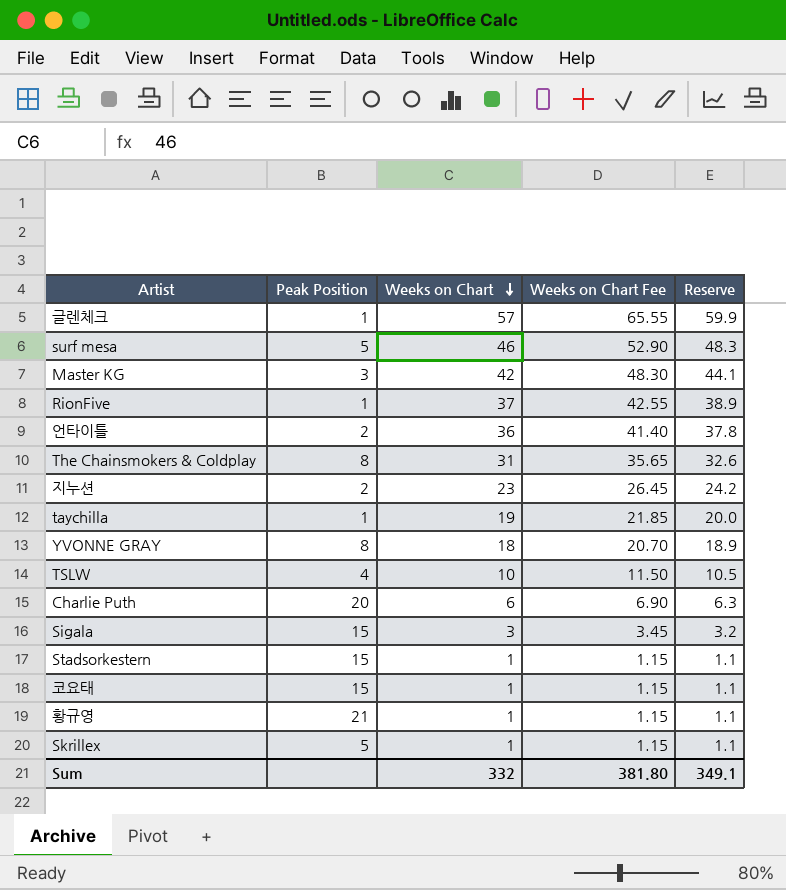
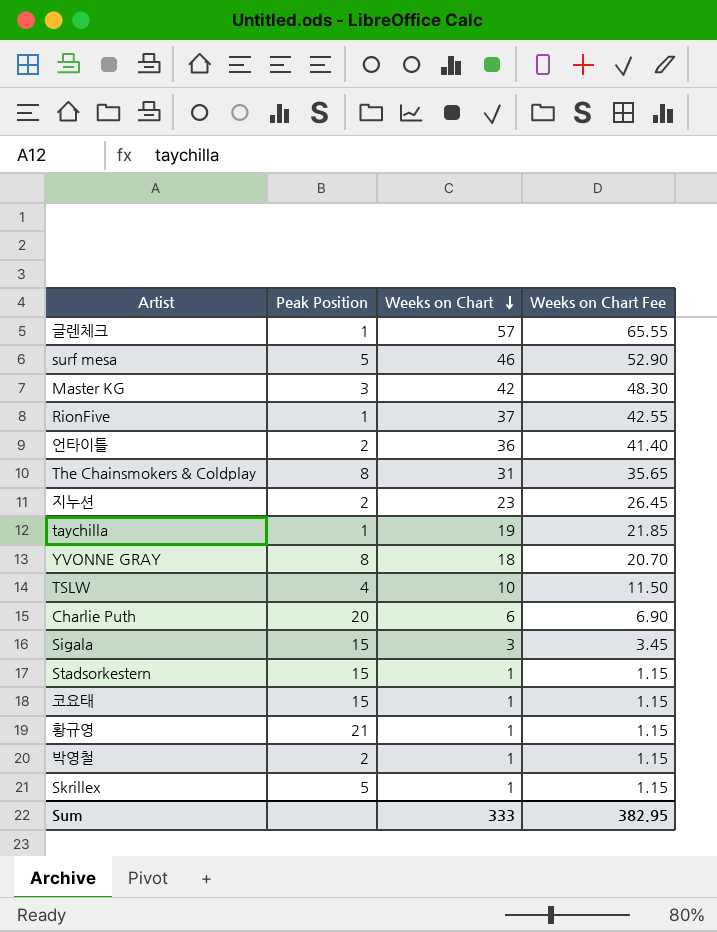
column Reserve | formula: [Weeks on Chart] * 1.05 -> none
row 박영철: none -> 2 | 1 | 1.15
Sum | Weeks on Chart: 332 -> 333
Sum | Weeks on Chart Fee: 381.80 -> 382.95

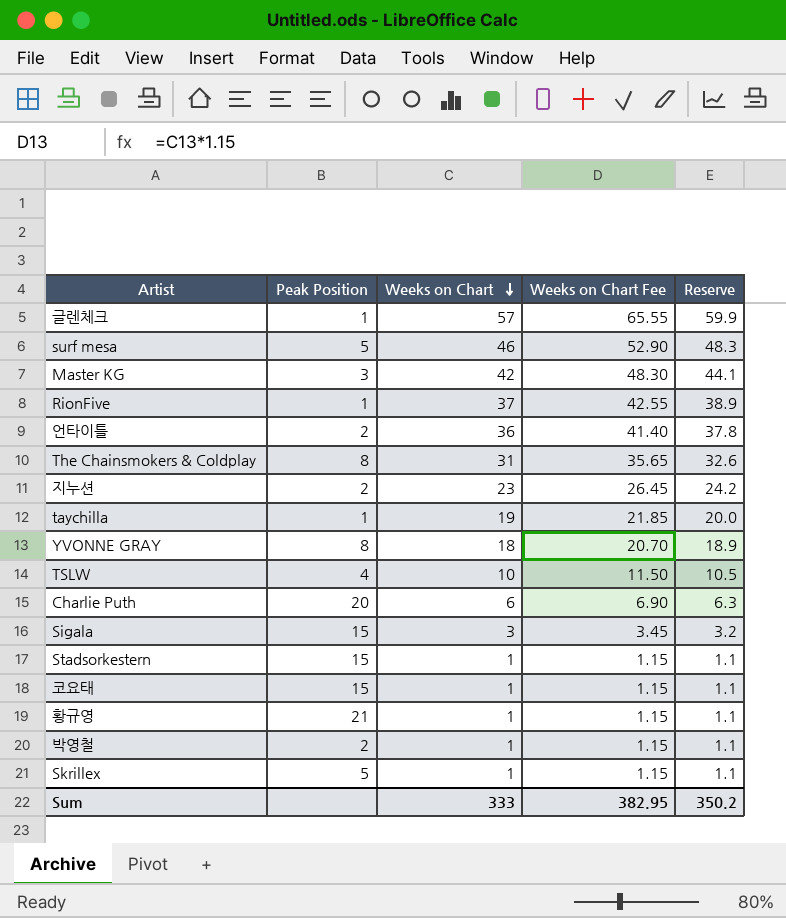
column Reserve | formula: none -> [Weeks on Chart] * 1.05

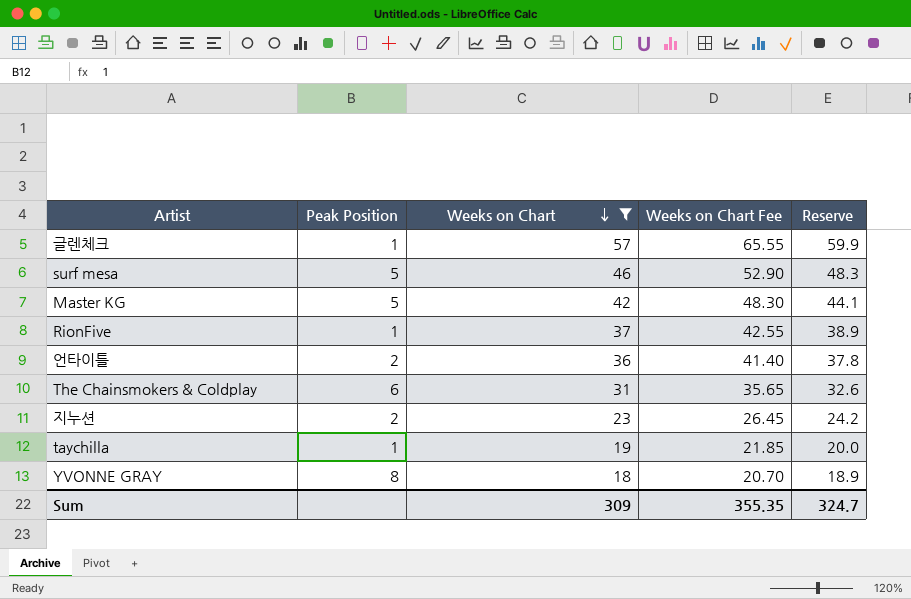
filter: none -> Weeks on Chart >= 18
Master KG | Peak Position: 3 -> 5
The Chainsmokers & Coldplay | Peak Position: 8 -> 6
Sum | Weeks on Chart: 333 -> 309
Sum | Weeks on Chart Fee: 382.95 -> 355.35
Sum | Reserve: 350.2 -> 324.7

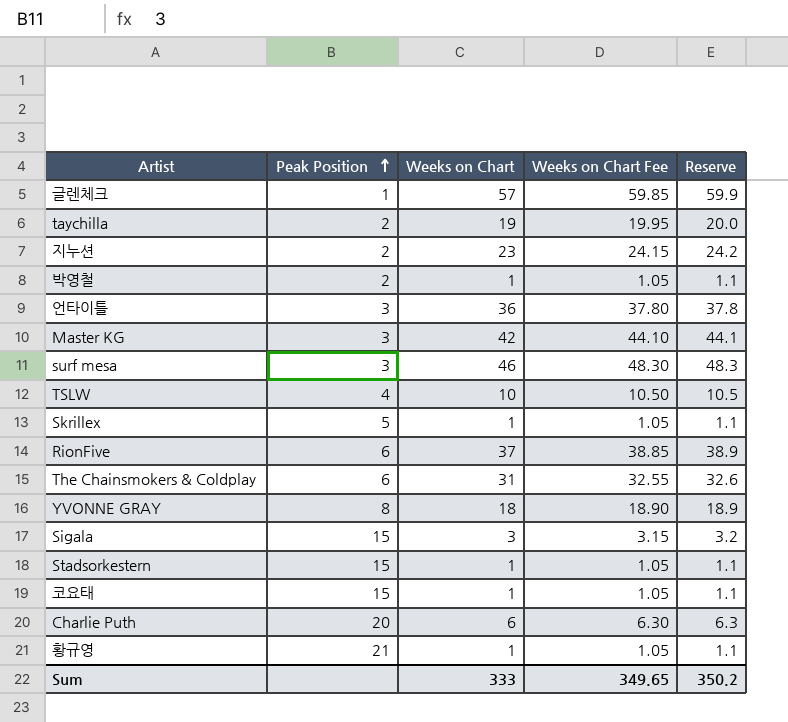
filter: Weeks on Chart >= 18 -> none
row order: Weeks on Chart descending -> Peak Position ascending
column Weeks on Chart Fee | formula: [Weeks on Chart] * 1.15 -> [Weeks on Chart] * 1.05
taychilla | Peak Position: 1 -> 2
언타이틀 | Peak Position: 2 -> 3
Master KG | Peak Position: 5 -> 3
surf mesa | Peak Position: 5 -> 3
RionFive | Peak Position: 1 -> 6
Sum | Weeks on Chart: 309 -> 333
Sum | Weeks on Chart Fee: 355.35 -> 349.65
Sum | Reserve: 324.7 -> 350.2

